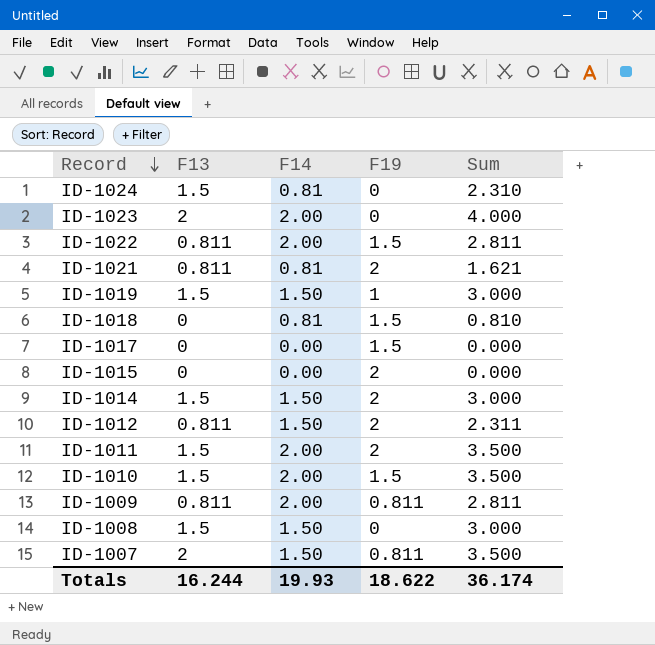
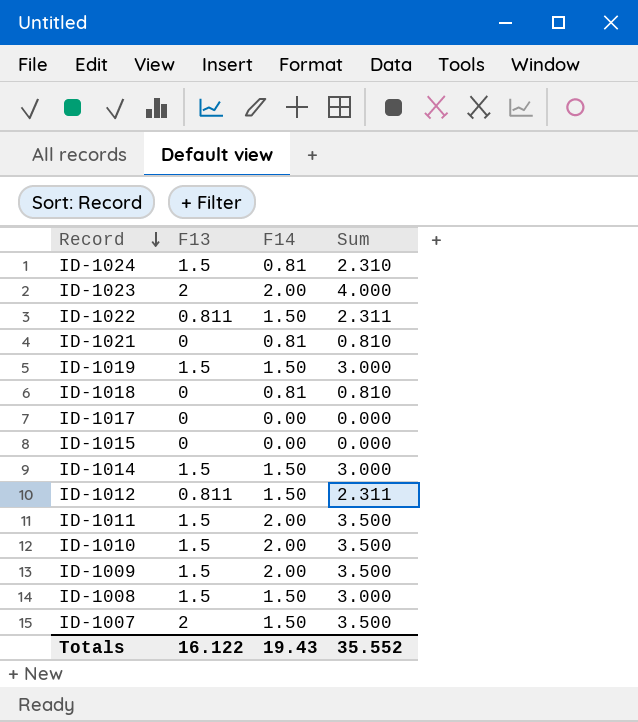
column F19 | position: 4 -> none
ID-1022 | F14: 2.00 -> 1.50
ID-1022 | Sum: 2.811 -> 2.311
ID-1021 | F13: 0.811 -> 0
ID-1021 | Sum: 1.621 -> 0.810
ID-1009 | F13: 0.811 -> 1.5
ID-1009 | Sum: 2.811 -> 3.500
Totals | F13: 16.244 -> 16.122
Totals | F14: 19.93 -> 19.43
Totals | Sum: 36.174 -> 35.552

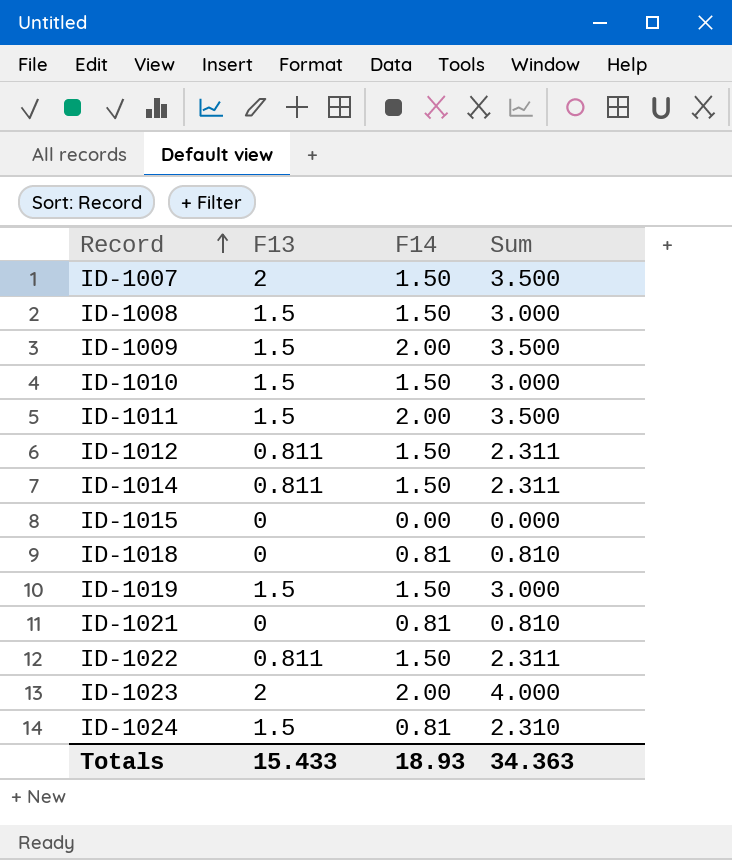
row order: Record descending -> Record ascending
row ID-1017: 0 | 0.00 | 0.000 -> none
ID-1010 | F14: 2.00 -> 1.50
ID-1010 | Sum: 3.500 -> 3.000
ID-1014 | F13: 1.5 -> 0.811
ID-1014 | Sum: 3.000 -> 2.311
Totals | F13: 16.122 -> 15.433
Totals | F14: 19.43 -> 18.93
Totals | Sum: 35.552 -> 34.363

